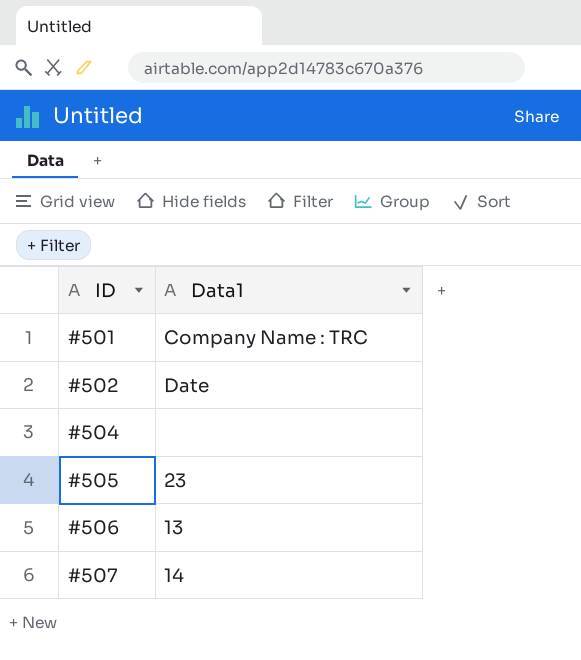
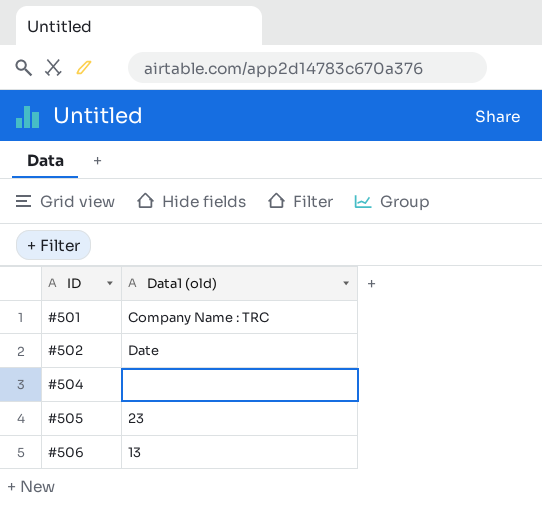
column name: Data1 -> Data1 (old)
row #507: 14 -> none

